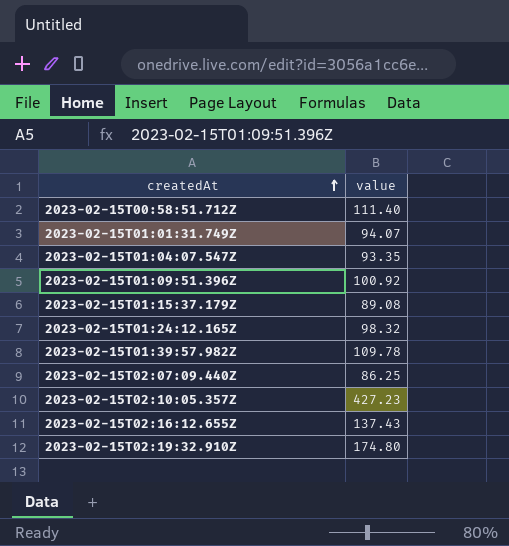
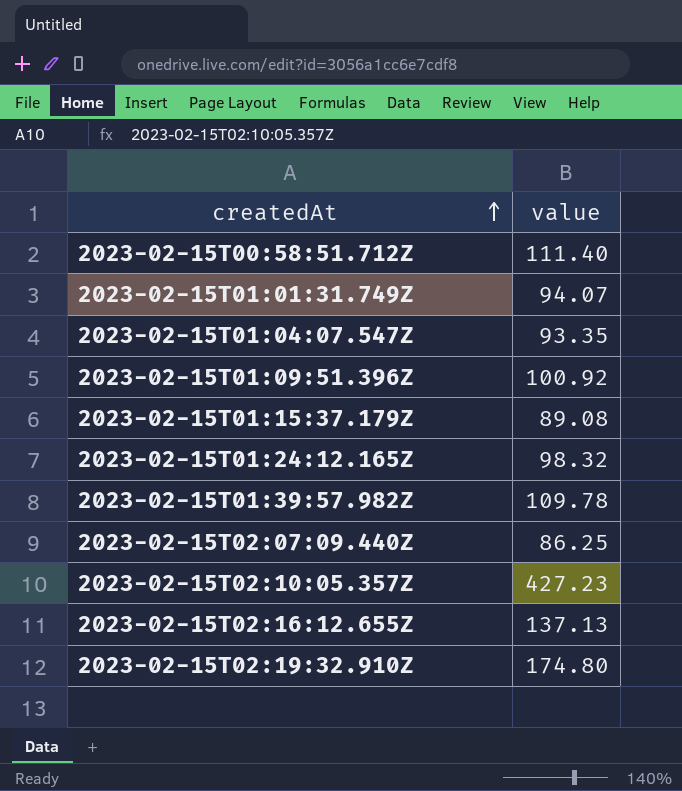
2023-02-15T02:16:12.655Z | value: 137.43 -> 137.13

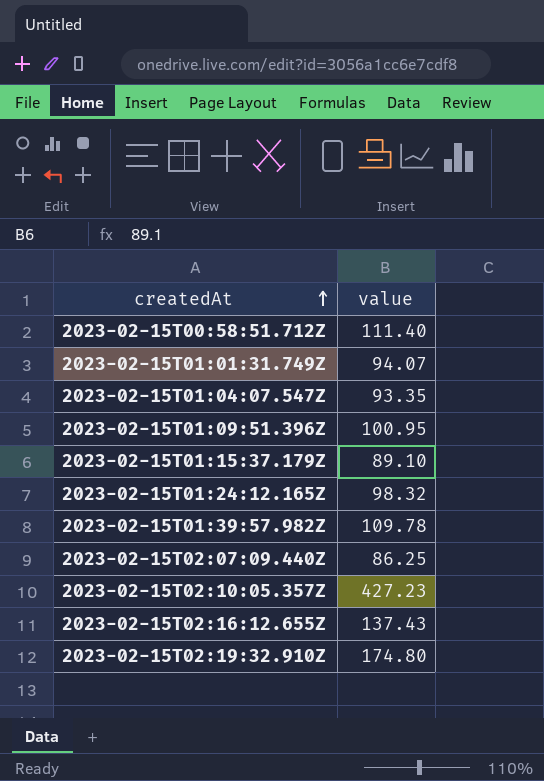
2023-02-15T01:09:51.396Z | value: 100.92 -> 100.95
2023-02-15T01:15:37.179Z | value: 89.08 -> 89.10
2023-02-15T02:16:12.655Z | value: 137.13 -> 137.43

